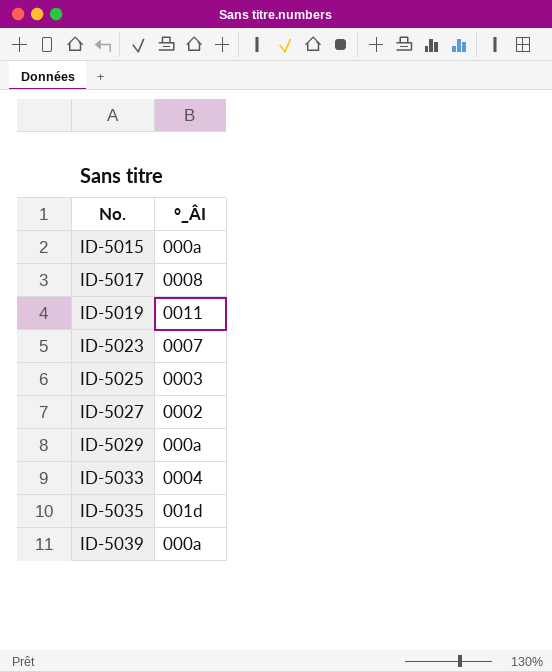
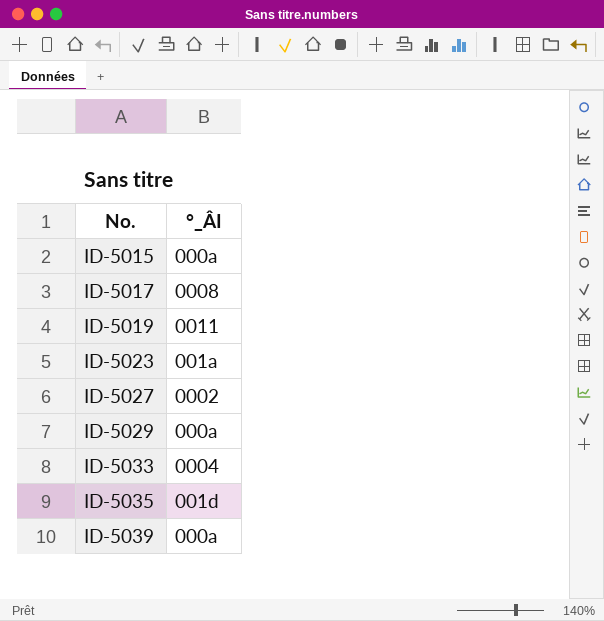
row ID-5025: 0003 -> none
ID-5023 | °_ÂI: 0007 -> 001a

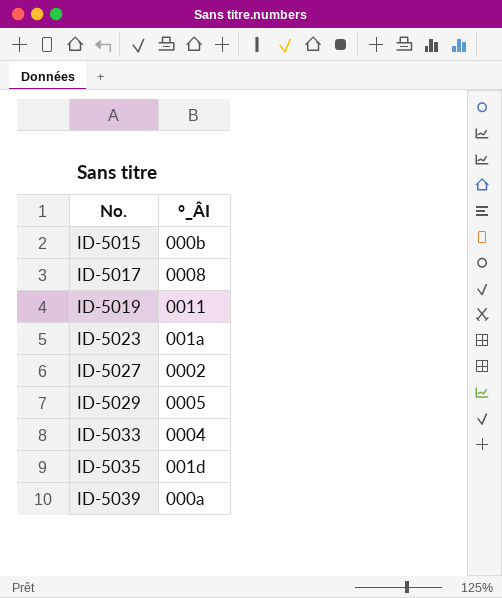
ID-5015 | °_ÂI: 000a -> 000b
ID-5029 | °_ÂI: 000a -> 0005

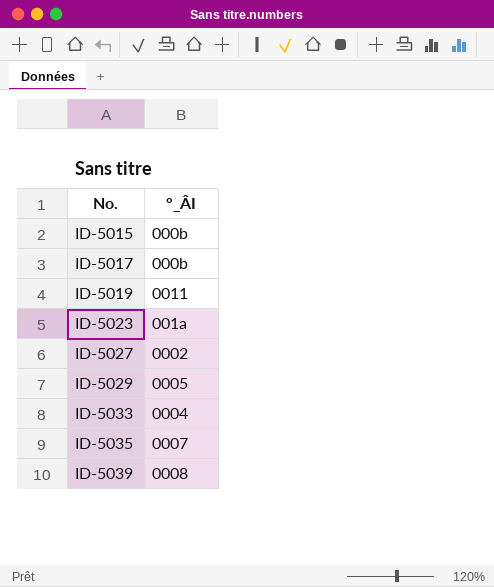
ID-5017 | °_ÂI: 0008 -> 000b
ID-5035 | °_ÂI: 001d -> 0007
ID-5039 | °_ÂI: 000a -> 0008

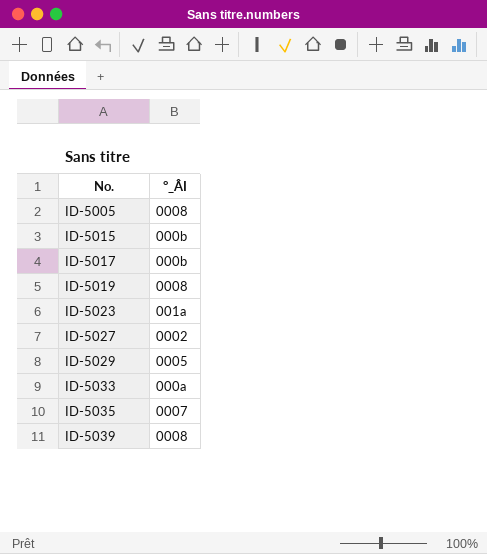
row ID-5005: none -> 0008
ID-5019 | °_ÂI: 0011 -> 0008
ID-5033 | °_ÂI: 0004 -> 000a

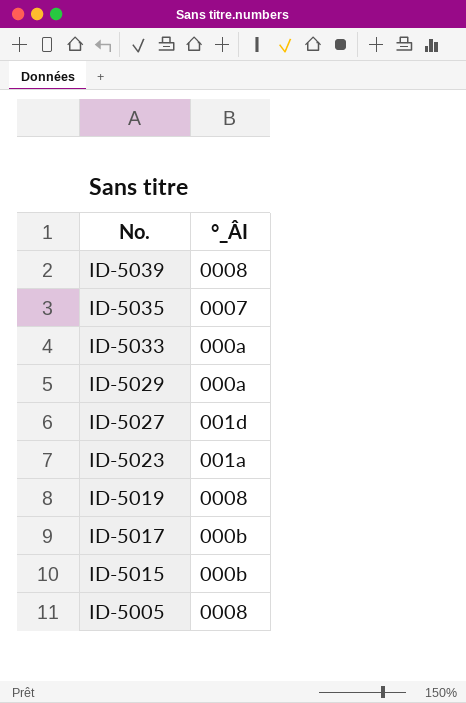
row order: No. ascending -> No. descending
ID-5029 | °_ÂI: 0005 -> 000a
ID-5027 | °_ÂI: 0002 -> 001d

